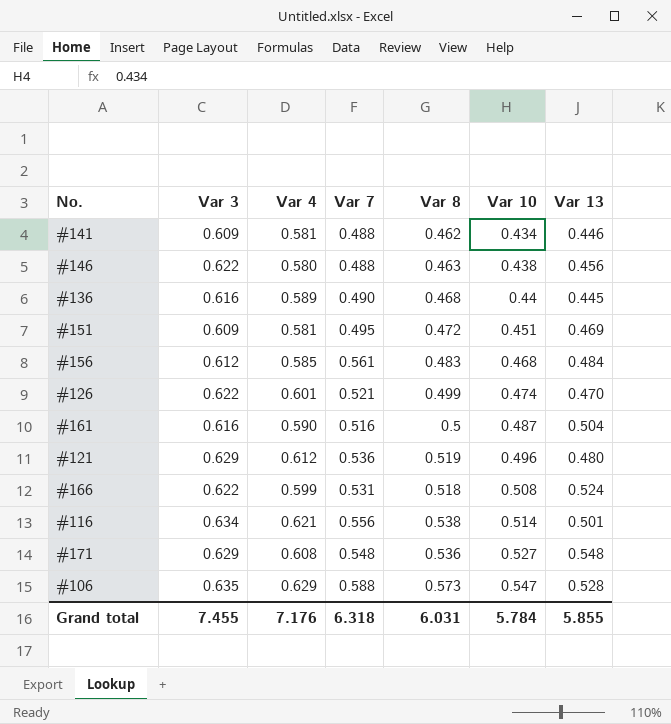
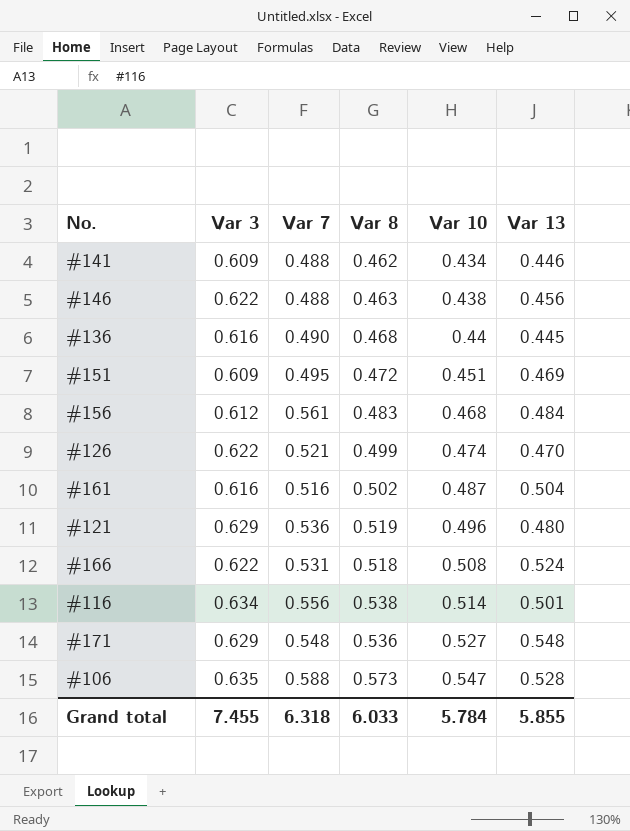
column Var 4 | position: 3 -> none
#161 | Var 8: 0.5 -> 0.502
Grand total | Var 8: 6.031 -> 6.033

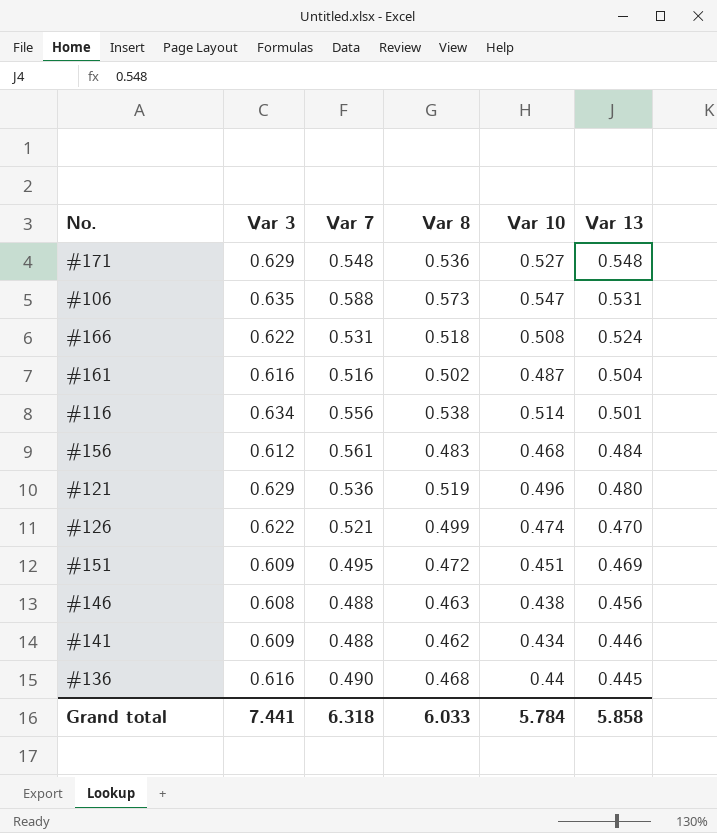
row order: Var 10 ascending -> Var 13 descending
#106 | Var 13: 0.528 -> 0.531
#146 | Var 3: 0.622 -> 0.608
Grand total | Var 3: 7.455 -> 7.441
Grand total | Var 13: 5.855 -> 5.858

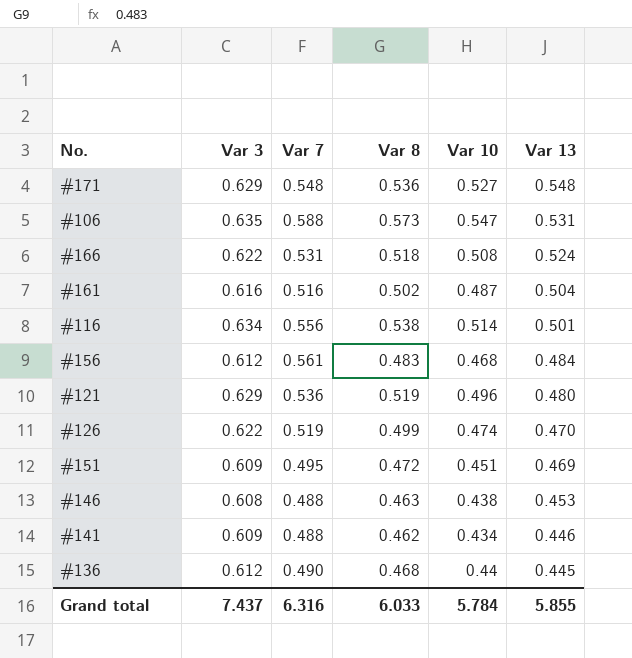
#126 | Var 7: 0.521 -> 0.519
#146 | Var 13: 0.456 -> 0.453
#136 | Var 3: 0.616 -> 0.612
Grand total | Var 3: 7.441 -> 7.437
Grand total | Var 7: 6.318 -> 6.316
Grand total | Var 13: 5.858 -> 5.855

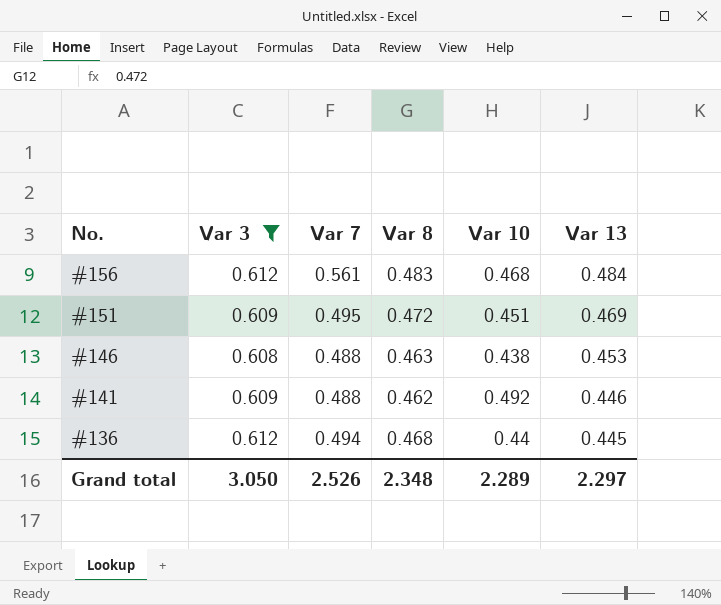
filter: none -> Var 3 <= 0.612
#141 | Var 10: 0.434 -> 0.492
#136 | Var 7: 0.490 -> 0.494
Grand total | Var 3: 7.437 -> 3.050
Grand total | Var 7: 6.316 -> 2.526
Grand total | Var 8: 6.033 -> 2.348
Grand total | Var 10: 5.784 -> 2.289
Grand total | Var 13: 5.855 -> 2.297

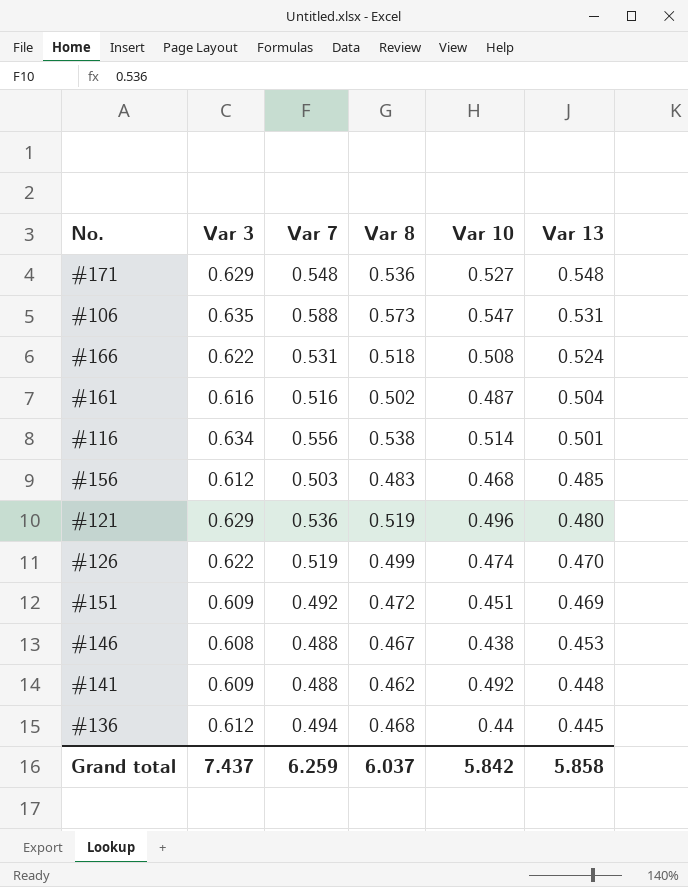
filter: Var 3 <= 0.612 -> none
#156 | Var 7: 0.561 -> 0.503
#156 | Var 13: 0.484 -> 0.485
#151 | Var 7: 0.495 -> 0.492
#146 | Var 8: 0.463 -> 0.467
#141 | Var 13: 0.446 -> 0.448
Grand total | Var 3: 3.050 -> 7.437
Grand total | Var 7: 2.526 -> 6.259
Grand total | Var 8: 2.348 -> 6.037
Grand total | Var 10: 2.289 -> 5.842
Grand total | Var 13: 2.297 -> 5.858

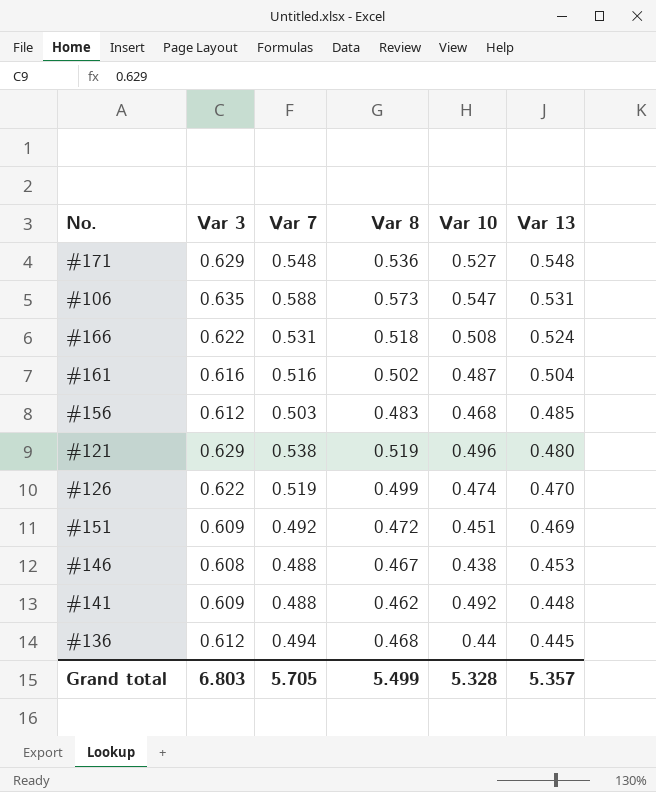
row #116: 0.634 | 0.556 | 0.538 | 0.514 | 0.501 -> none
#121 | Var 7: 0.536 -> 0.538
Grand total | Var 3: 7.437 -> 6.803
Grand total | Var 7: 6.259 -> 5.705
Grand total | Var 8: 6.037 -> 5.499
Grand total | Var 10: 5.842 -> 5.328
Grand total | Var 13: 5.858 -> 5.357

